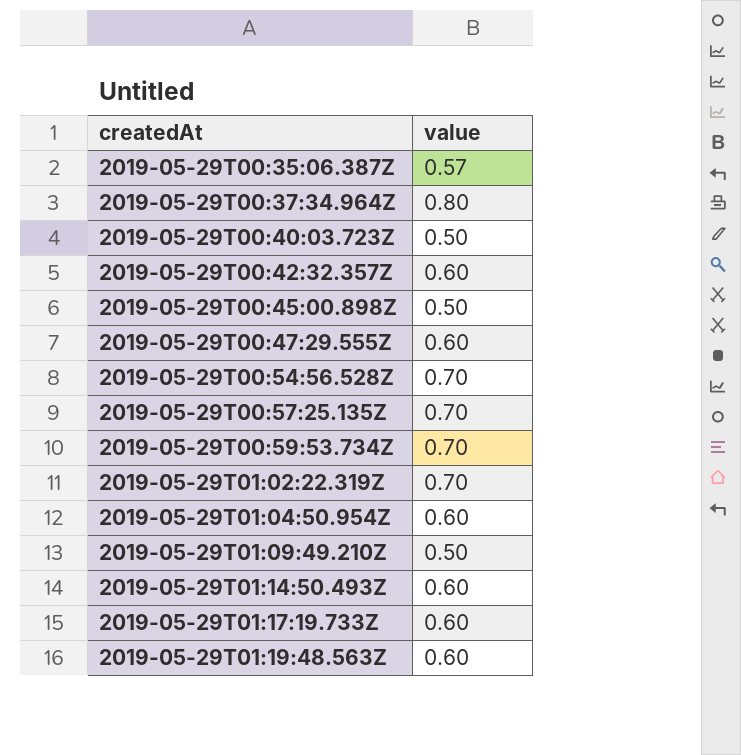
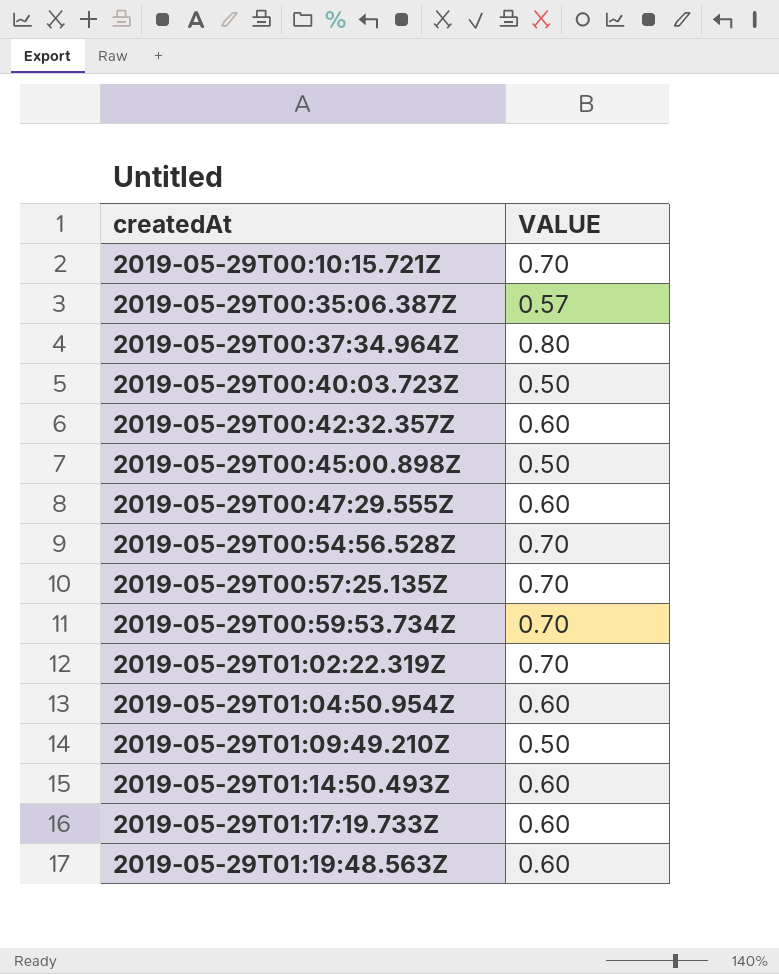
column name: value -> VALUE
row 2019-05-29T00:10:15.721Z: none -> 0.70

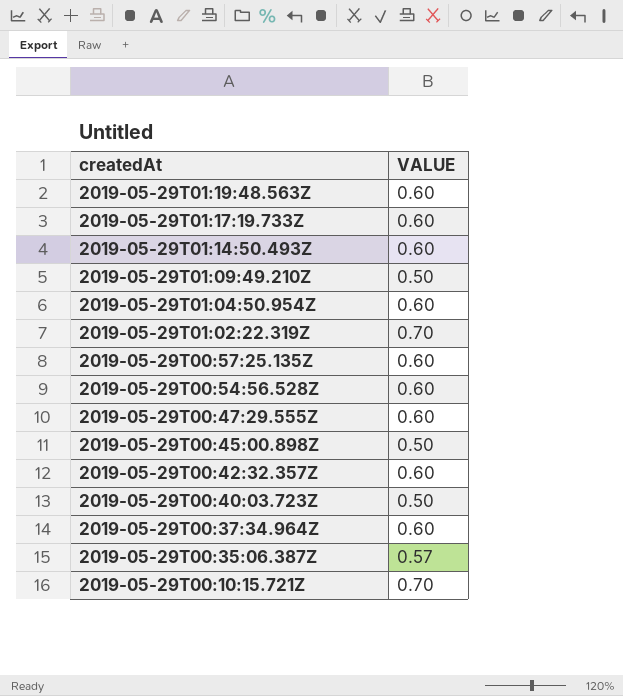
row order: createdAt ascending -> createdAt descending
row 2019-05-29T00:59:53.734Z: 0.70 -> none
2019-05-29T00:57:25.135Z | VALUE: 0.70 -> 0.60
2019-05-29T00:54:56.528Z | VALUE: 0.70 -> 0.60
2019-05-29T00:37:34.964Z | VALUE: 0.80 -> 0.60

